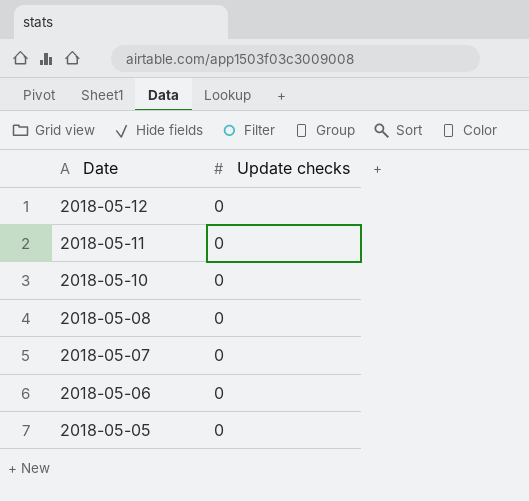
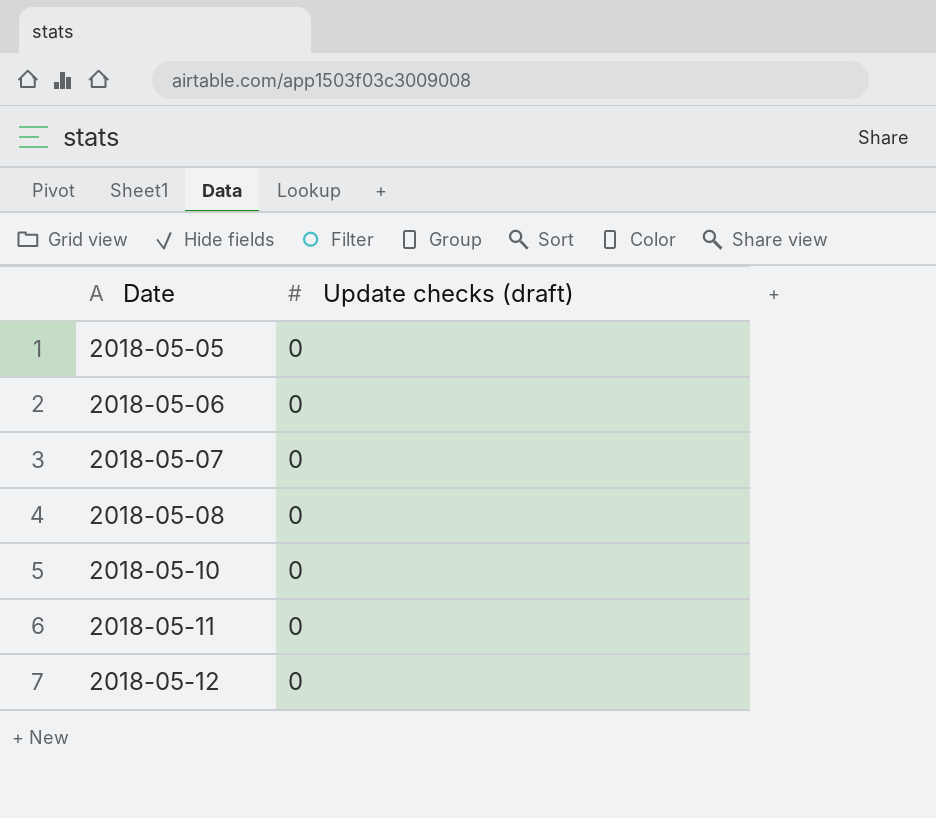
row order: Date descending -> Date ascending
column name: Update checks -> Update checks (draft)

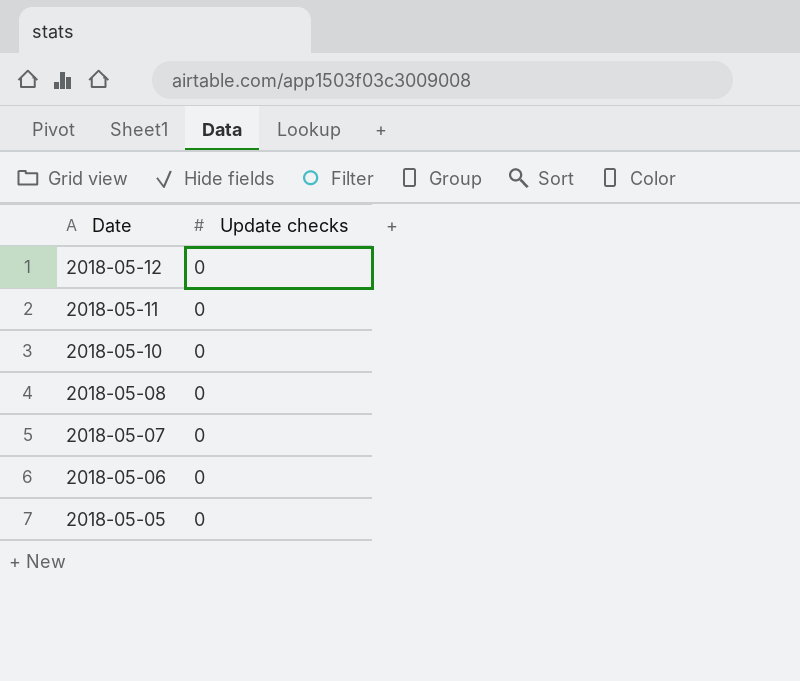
row order: Date ascending -> Date descending
column name: Update checks (draft) -> Update checks

